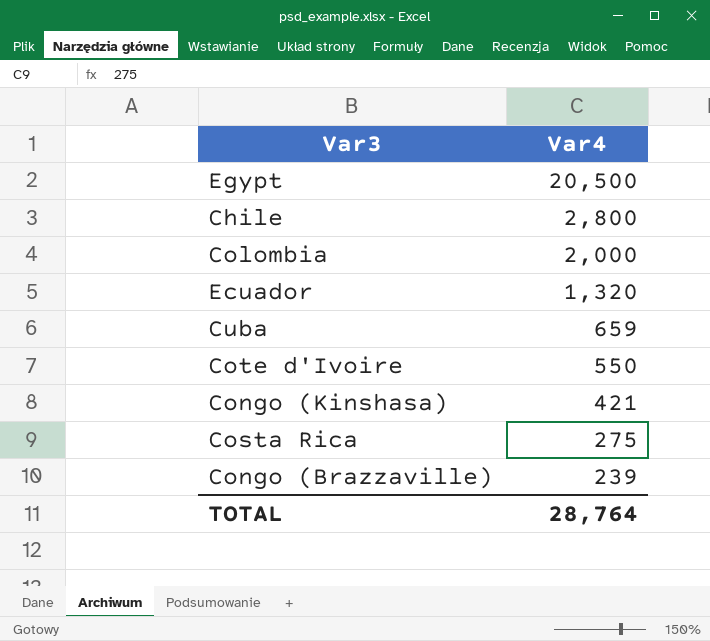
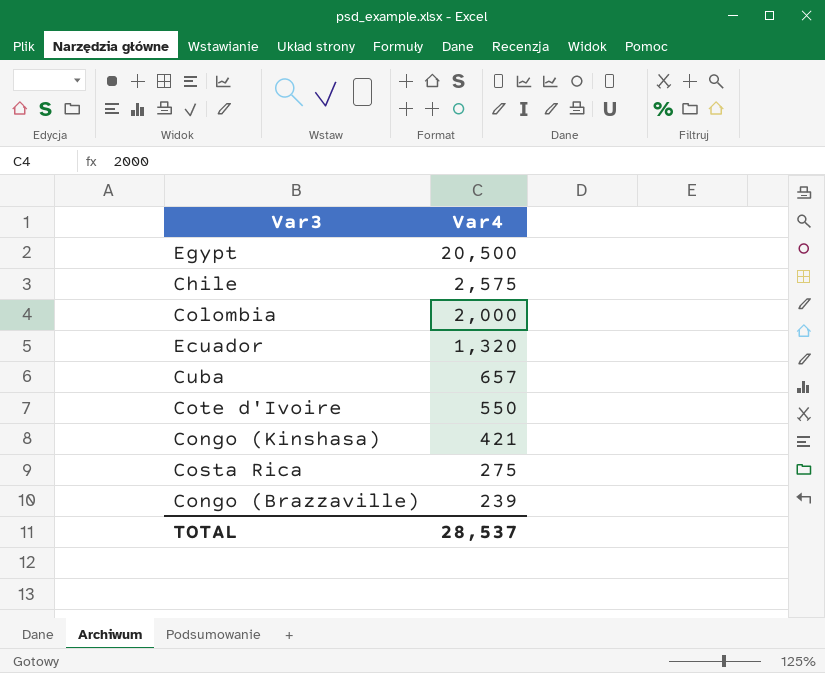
Chile | Var4: 2,800 -> 2,575
Cuba | Var4: 659 -> 657
TOTAL | Var4: 28,764 -> 28,537

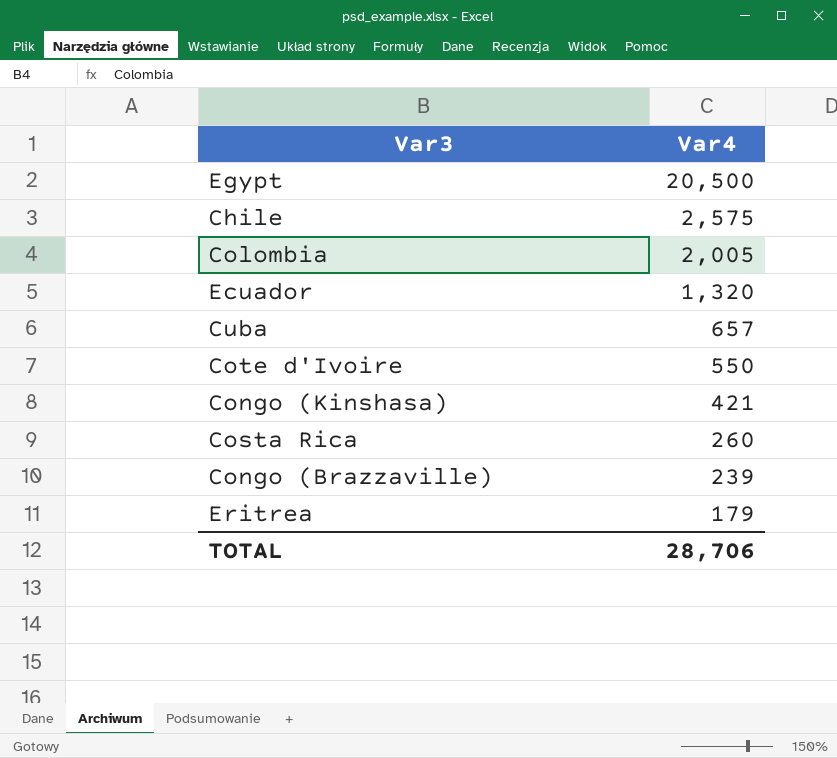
Colombia | Var4: 2,000 -> 2,005
Costa Rica | Var4: 275 -> 260
row Eritrea: none -> 179
TOTAL | Var4: 28,537 -> 28,706

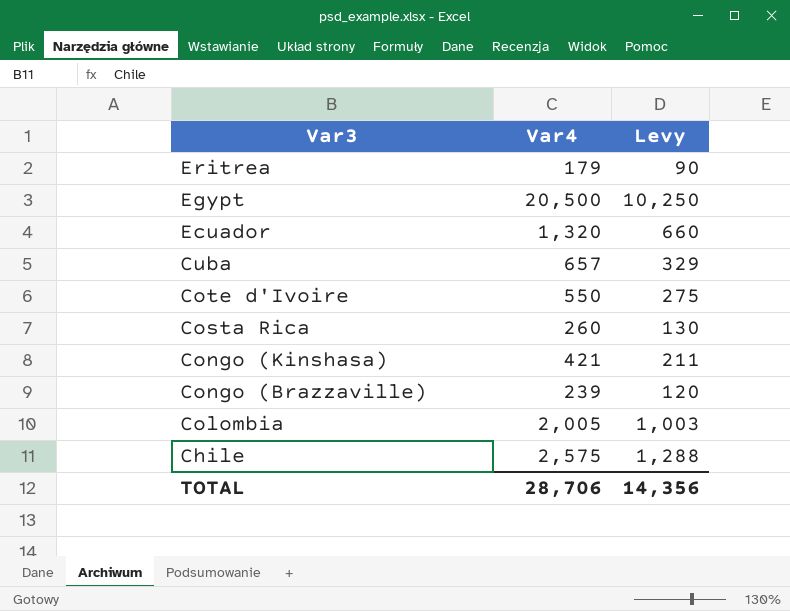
row order: Var4 descending -> Var3 descending
column Levy | formula: none -> [Var4] * 0.5

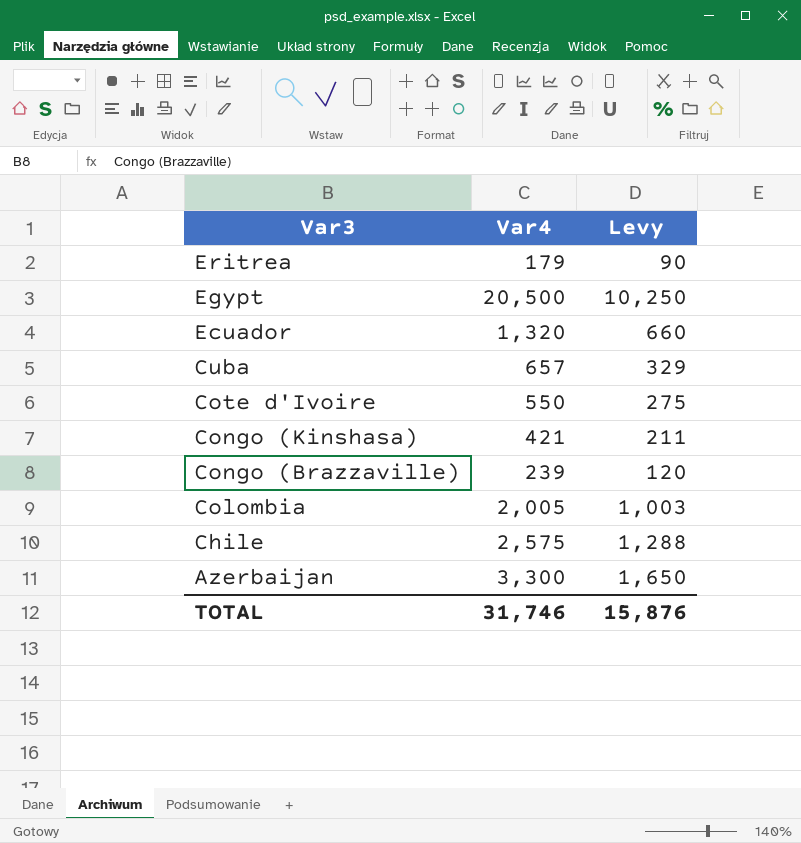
row Costa Rica: 260 | 130 -> none
row Azerbaijan: none -> 3,300 | 1,650
TOTAL | Var4: 28,706 -> 31,746
TOTAL | Levy: 14,356 -> 15,876

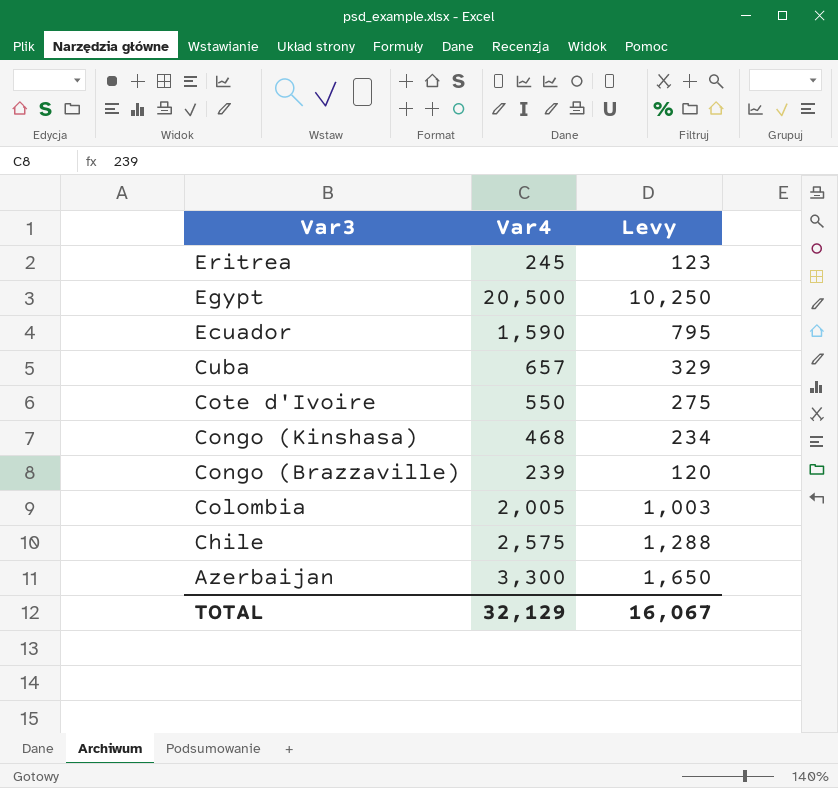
Eritrea | Var4: 179 -> 245
Eritrea | Levy: 90 -> 123
Ecuador | Var4: 1,320 -> 1,590
Ecuador | Levy: 660 -> 795
Congo (Kinshasa) | Var4: 421 -> 468
Congo (Kinshasa) | Levy: 211 -> 234
TOTAL | Var4: 31,746 -> 32,129
TOTAL | Levy: 15,876 -> 16,067

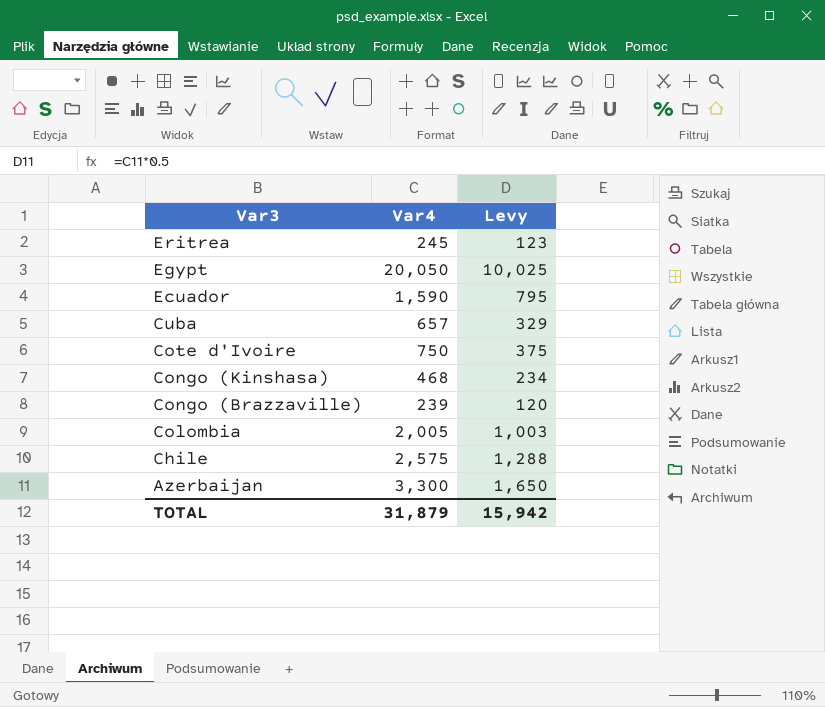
Egypt | Var4: 20,500 -> 20,050
Egypt | Levy: 10,250 -> 10,025
Cote d'Ivoire | Var4: 550 -> 750
Cote d'Ivoire | Levy: 275 -> 375
TOTAL | Var4: 32,129 -> 31,879
TOTAL | Levy: 16,067 -> 15,942

